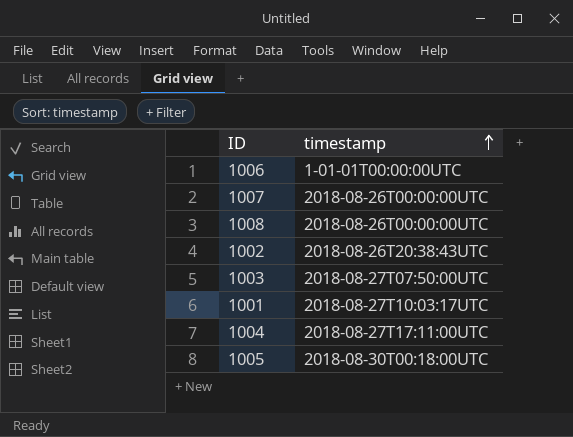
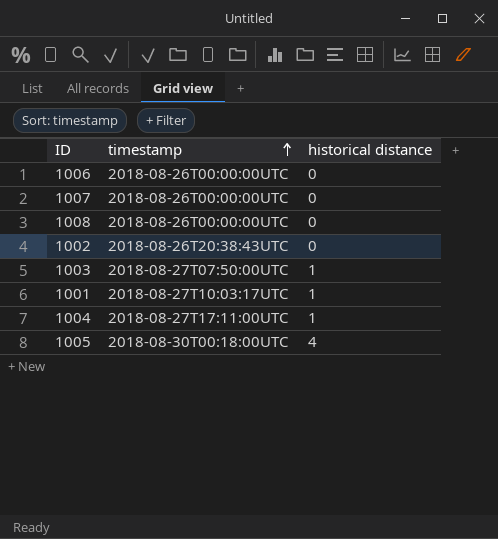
column historical distance | position: none -> 3
1006 | timestamp: 1-01-01T00:00:00UTC -> 2018-08-26T00:00:00UTC

